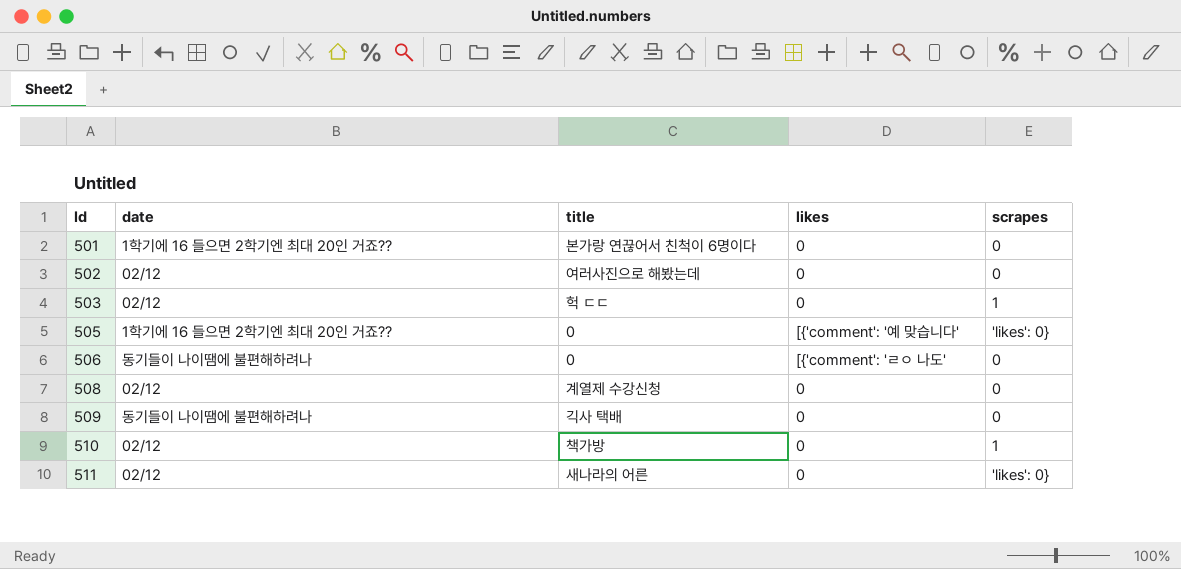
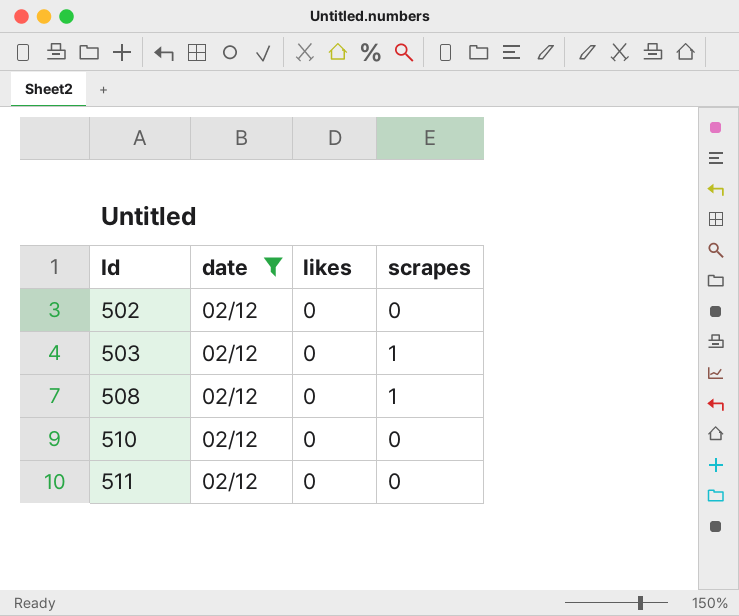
filter: none -> date = 02/12
column title | position: 3 -> none
508 | scrapes: 0 -> 1
510 | scrapes: 1 -> 0
511 | scrapes: 'likes': 0} -> 0

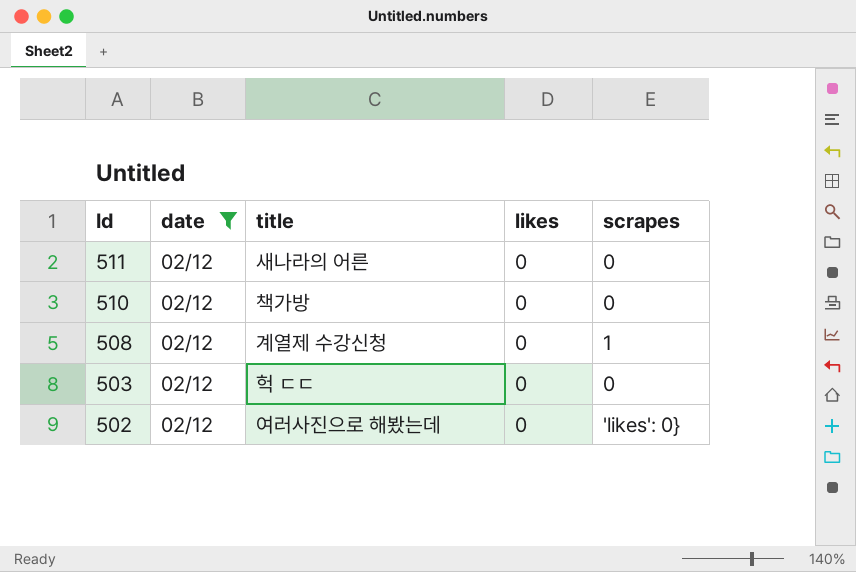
row order: Id ascending -> Id descending
column title | position: none -> 3
503 | scrapes: 1 -> 0
502 | scrapes: 0 -> 'likes': 0}

